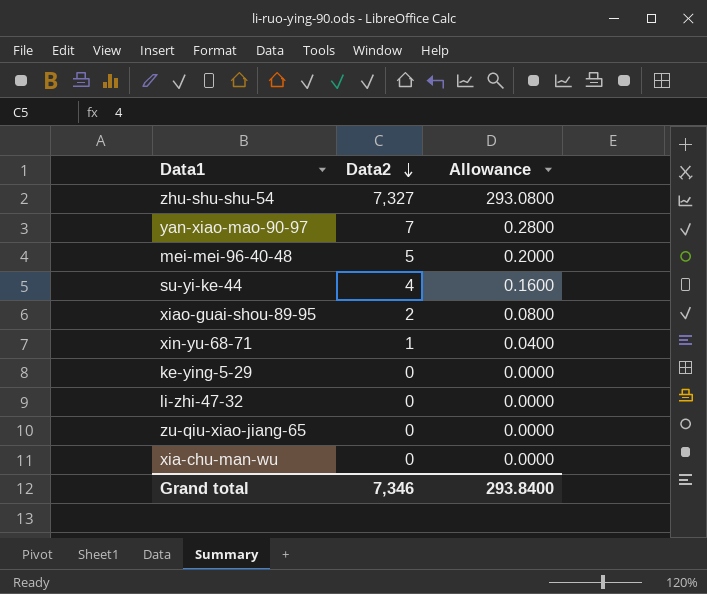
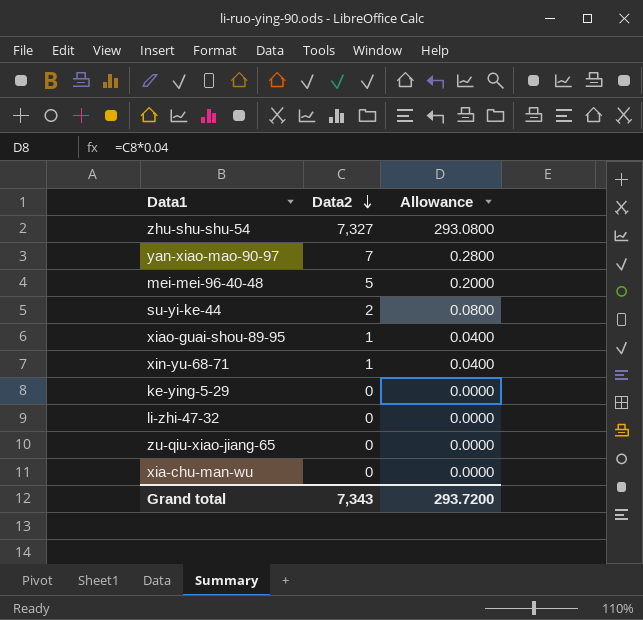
su-yi-ke-44 | Data2: 4 -> 2
su-yi-ke-44 | Allowance: 0.1600 -> 0.0800
xiao-guai-shou-89-95 | Data2: 2 -> 1
xiao-guai-shou-89-95 | Allowance: 0.0800 -> 0.0400
Grand total | Data2: 7,346 -> 7,343
Grand total | Allowance: 293.8400 -> 293.7200

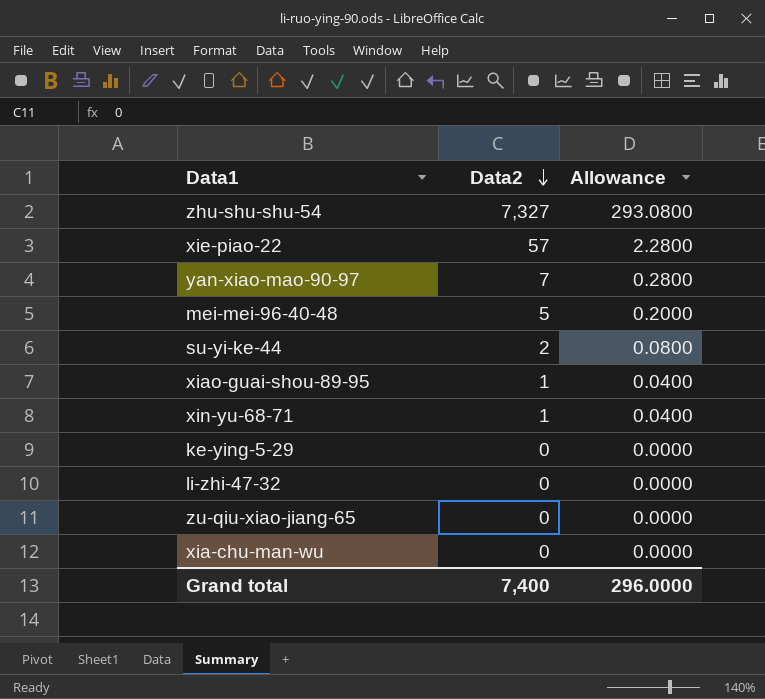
row xie-piao-22: none -> 57 | 2.2800
Grand total | Data2: 7,343 -> 7,400
Grand total | Allowance: 293.7200 -> 296.0000

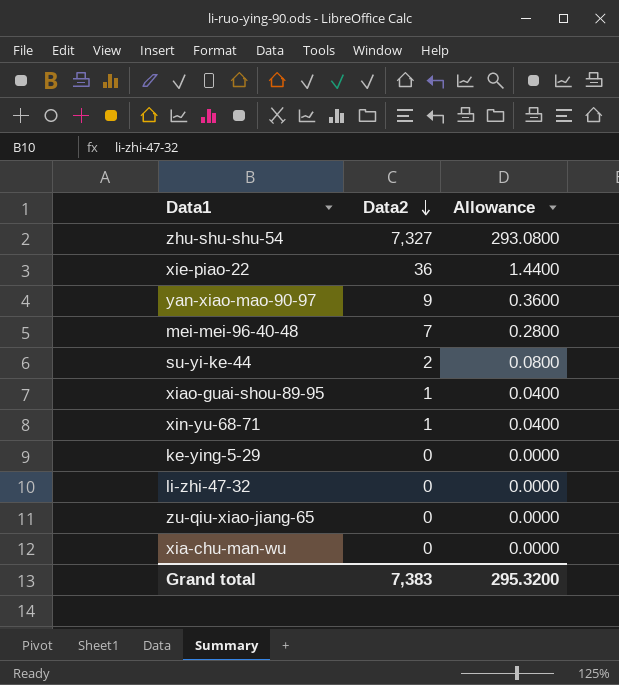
xie-piao-22 | Data2: 57 -> 36
xie-piao-22 | Allowance: 2.2800 -> 1.4400
yan-xiao-mao-90-97 | Data2: 7 -> 9
yan-xiao-mao-90-97 | Allowance: 0.2800 -> 0.3600
mei-mei-96-40-48 | Data2: 5 -> 7
mei-mei-96-40-48 | Allowance: 0.2000 -> 0.2800
Grand total | Data2: 7,400 -> 7,383
Grand total | Allowance: 296.0000 -> 295.3200

